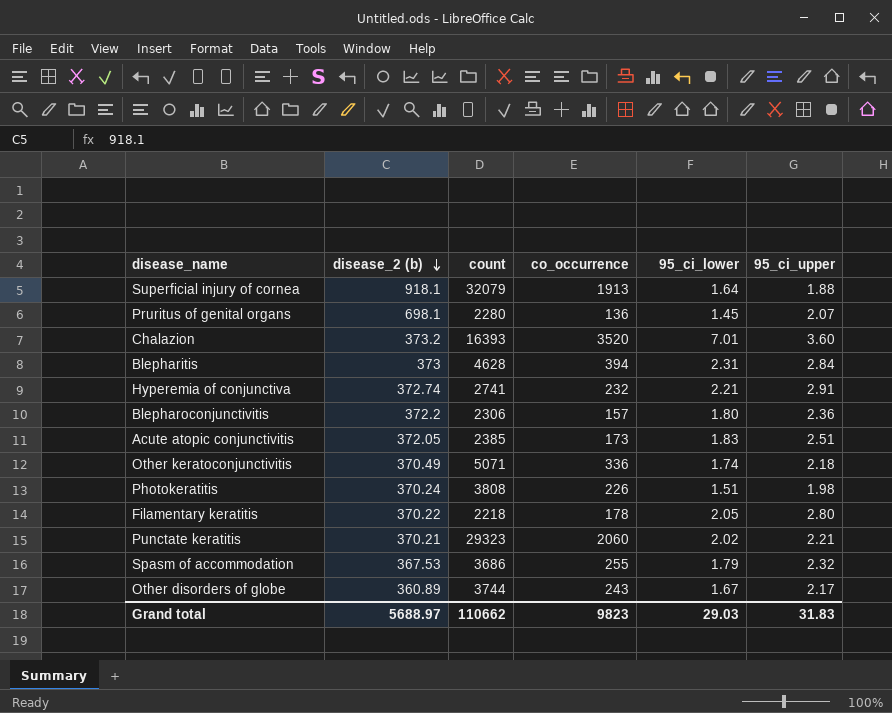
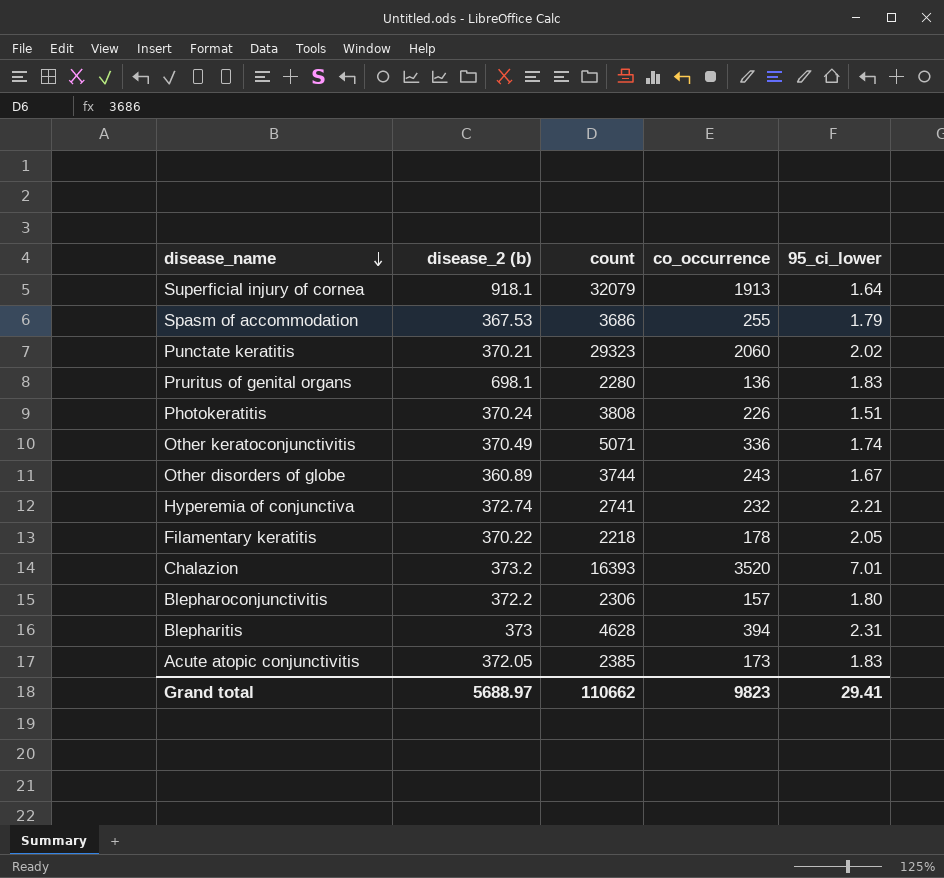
row order: disease_2 (b) descending -> disease_name descending
column 95_ci_upper | position: 6 -> none
Pruritus of genital organs | 95_ci_lower: 1.45 -> 1.83
Grand total | 95_ci_lower: 29.03 -> 29.41

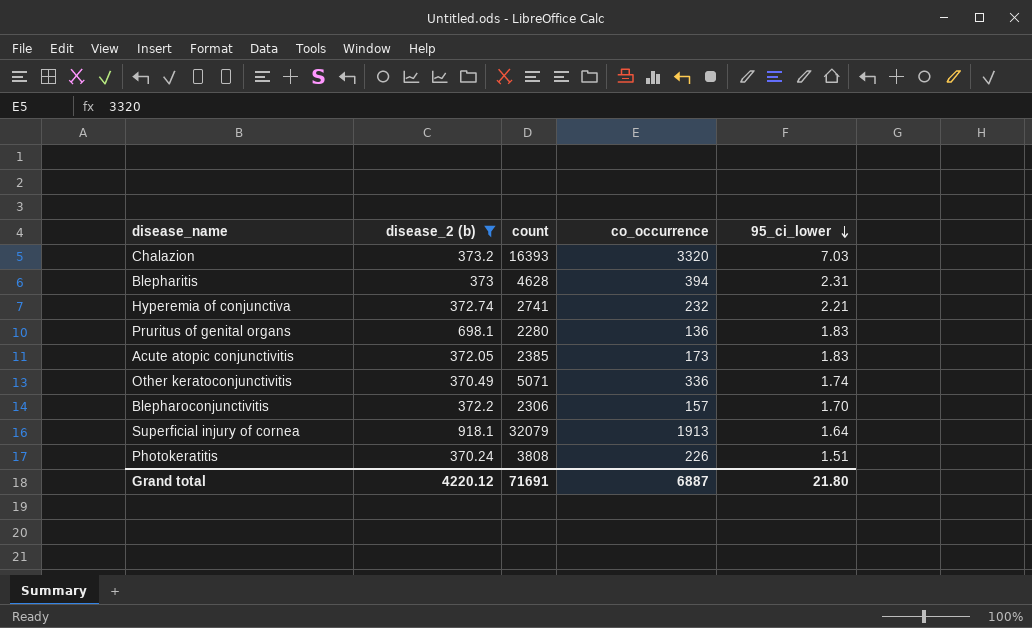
filter: none -> disease_2 (b) >= 370.24
row order: disease_name descending -> 95_ci_lower descending
Chalazion | co_occurrence: 3520 -> 3320
Chalazion | 95_ci_lower: 7.01 -> 7.03
Blepharoconjunctivitis | 95_ci_lower: 1.80 -> 1.70
Grand total | disease_2 (b): 5688.97 -> 4220.12
Grand total | count: 110662 -> 71691
Grand total | co_occurrence: 9823 -> 6887
Grand total | 95_ci_lower: 29.41 -> 21.80

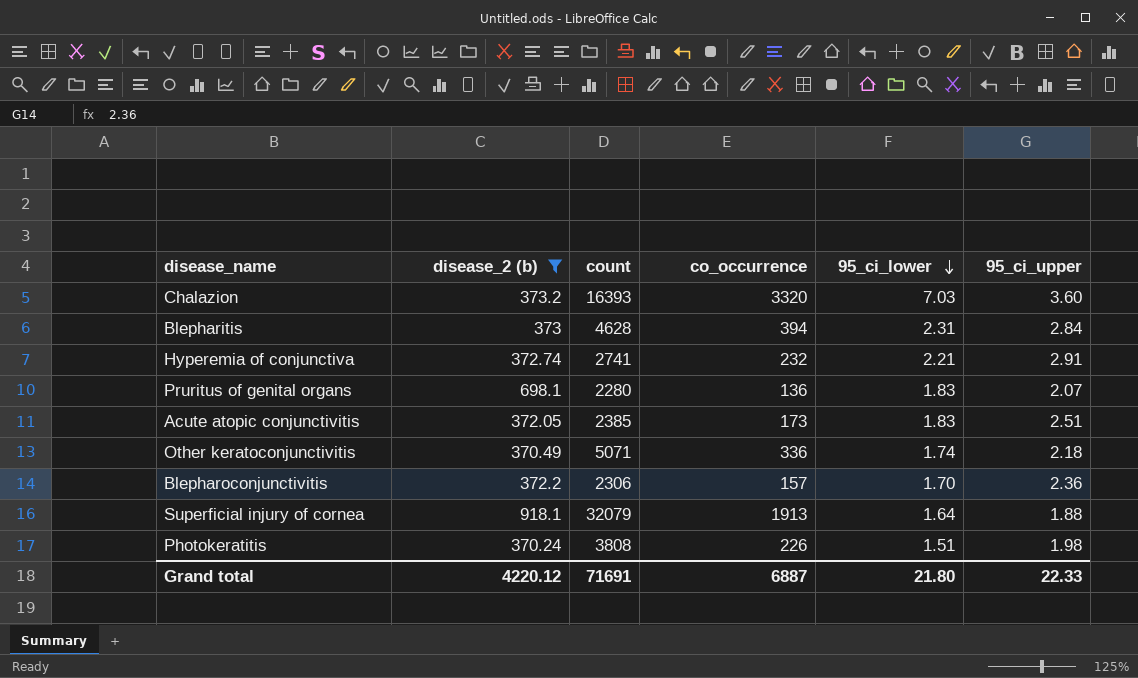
column 95_ci_upper | position: none -> 6

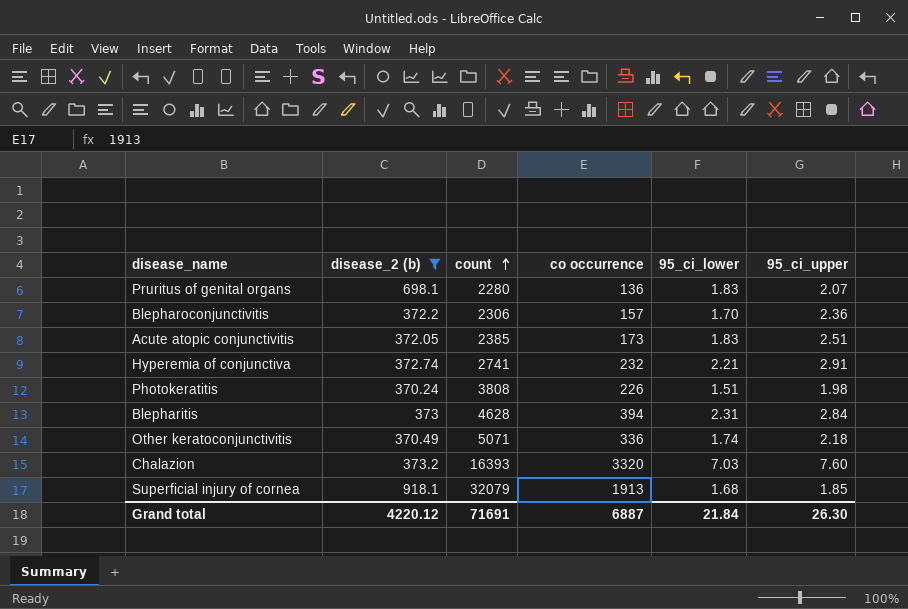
row order: 95_ci_lower descending -> count ascending
column name: co_occurrence -> co occurrence
Chalazion | 95_ci_upper: 3.60 -> 7.60
Superficial injury of cornea | 95_ci_lower: 1.64 -> 1.68
Superficial injury of cornea | 95_ci_upper: 1.88 -> 1.85
Grand total | 95_ci_lower: 21.80 -> 21.84
Grand total | 95_ci_upper: 22.33 -> 26.30

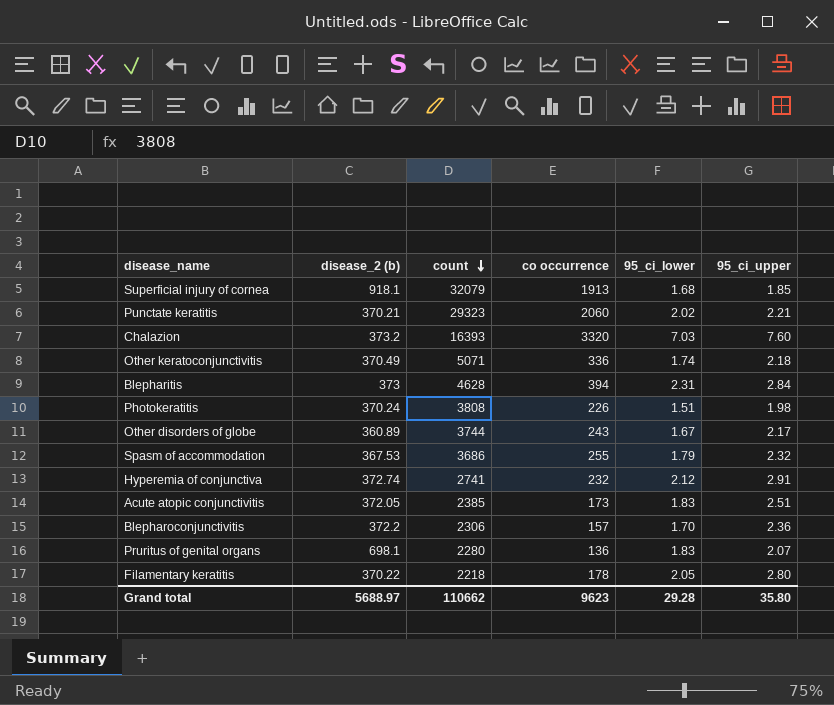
filter: disease_2 (b) >= 370.24 -> none
row order: count ascending -> count descending
Hyperemia of conjunctiva | 95_ci_lower: 2.21 -> 2.12
Grand total | disease_2 (b): 4220.12 -> 5688.97
Grand total | count: 71691 -> 110662
Grand total | co occurrence: 6887 -> 9623
Grand total | 95_ci_lower: 21.84 -> 29.28
Grand total | 95_ci_upper: 26.30 -> 35.80

